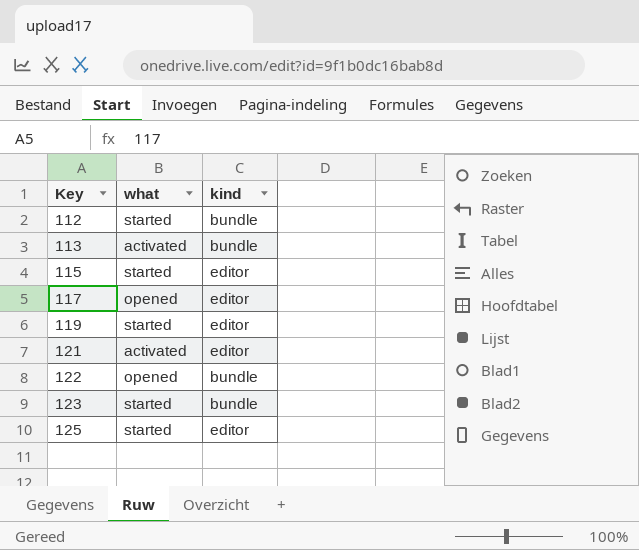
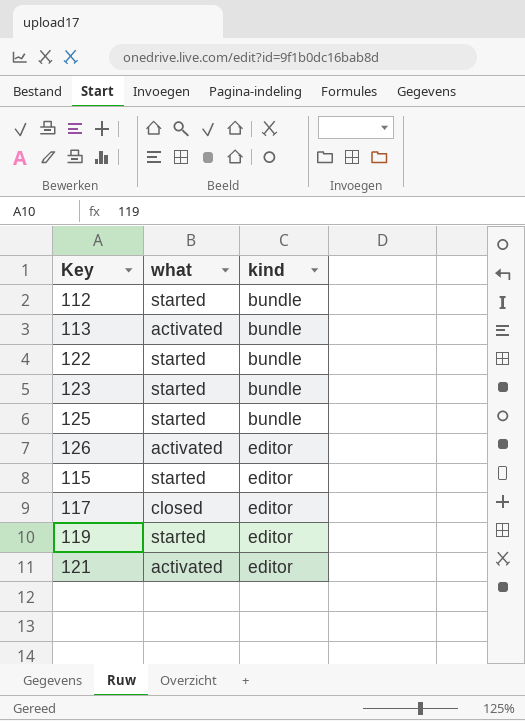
row order: Key ascending -> kind ascending
122 | what: opened -> started
125 | kind: editor -> bundle
row 126: none -> activated | editor
117 | what: opened -> closed

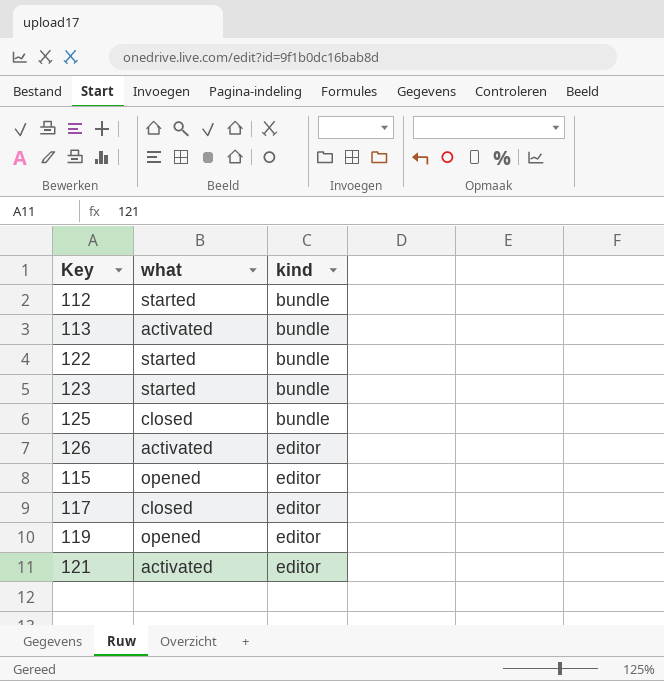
125 | what: started -> closed
115 | what: started -> opened
119 | what: started -> opened

